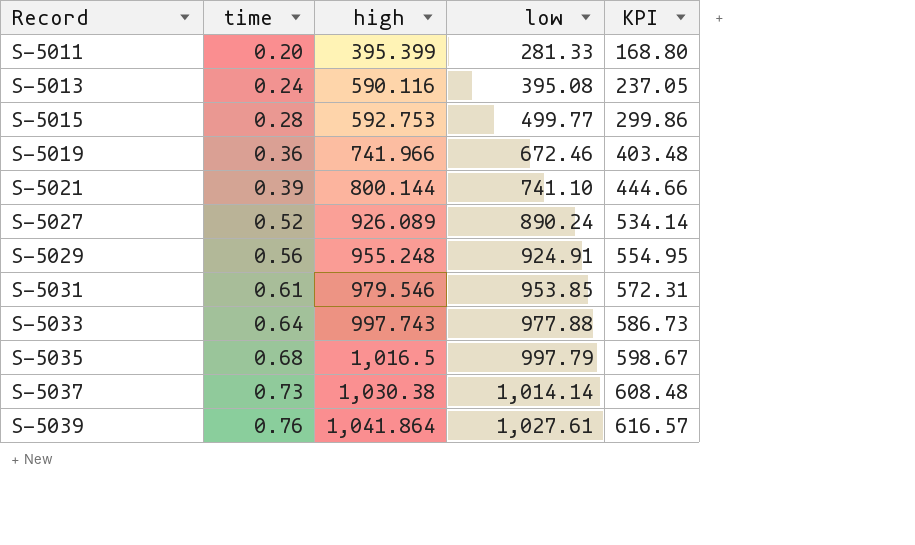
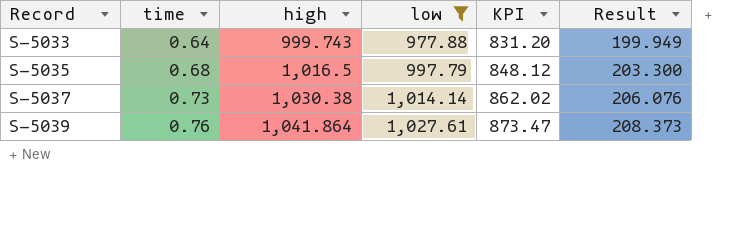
filter: none -> low >= 977.88
column KPI | formula: [low] * 0.6 -> [low] * 0.85
column Result | formula: none -> [high] * 0.2
S-5033 | high: 997.743 -> 999.743

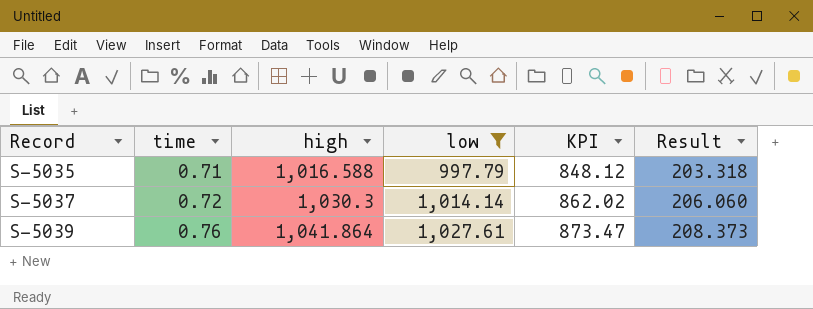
row S-5033: 0.64 | 999.743 | 977.88 | 831.20 | 199.949 -> none
S-5035 | time: 0.68 -> 0.71
S-5035 | high: 1,016.5 -> 1,016.588
S-5035 | Result: 203.300 -> 203.318
S-5037 | time: 0.73 -> 0.72
S-5037 | high: 1,030.38 -> 1,030.3
S-5037 | Result: 206.076 -> 206.060

